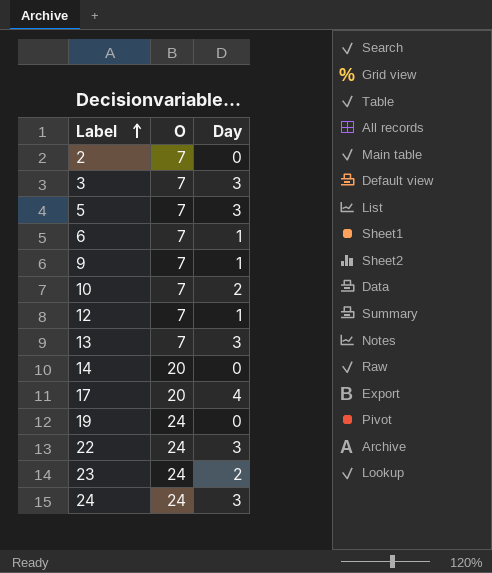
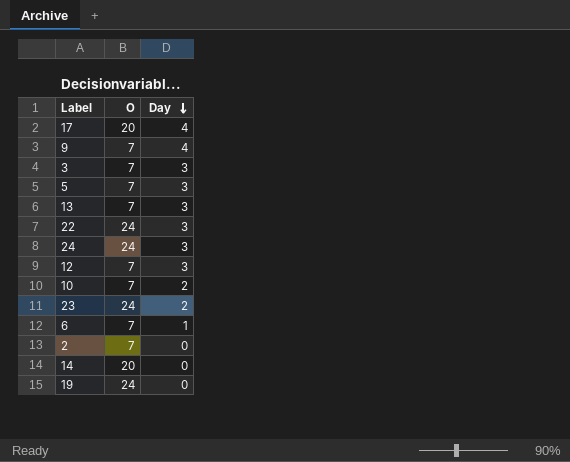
row order: Label ascending -> Day descending
9 | Day: 1 -> 4
12 | Day: 1 -> 3

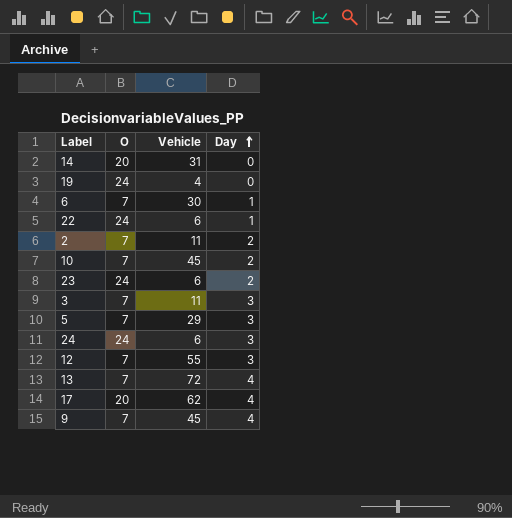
row order: Day descending -> Day ascending
column Vehicle | position: none -> 3
22 | Day: 3 -> 1
2 | Day: 0 -> 2
13 | Day: 3 -> 4

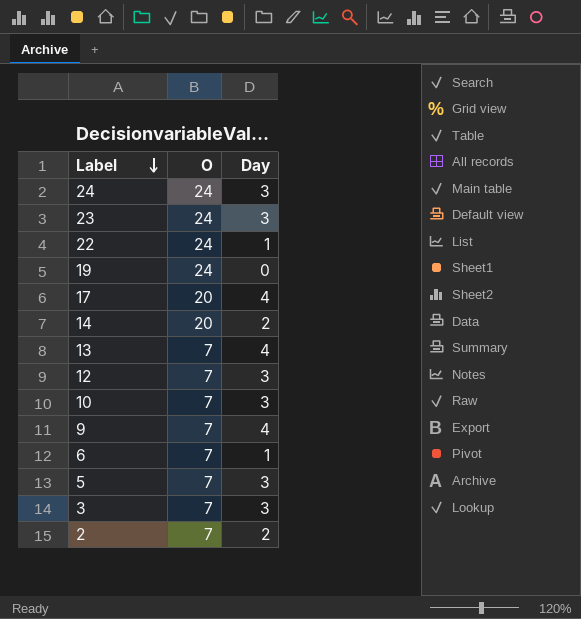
row order: Day ascending -> Label descending
column Vehicle | position: 3 -> none
23 | Day: 2 -> 3
14 | Day: 0 -> 2
10 | Day: 2 -> 3

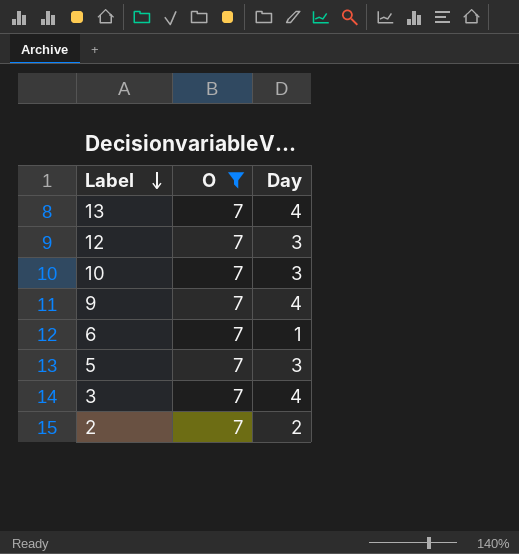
filter: none -> O = 7
3 | Day: 3 -> 4

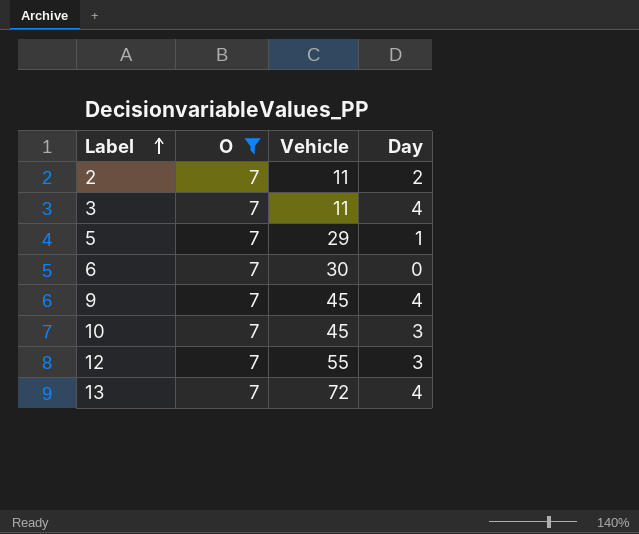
row order: Label descending -> Label ascending
column Vehicle | position: none -> 3
5 | Day: 3 -> 1
6 | Day: 1 -> 0

